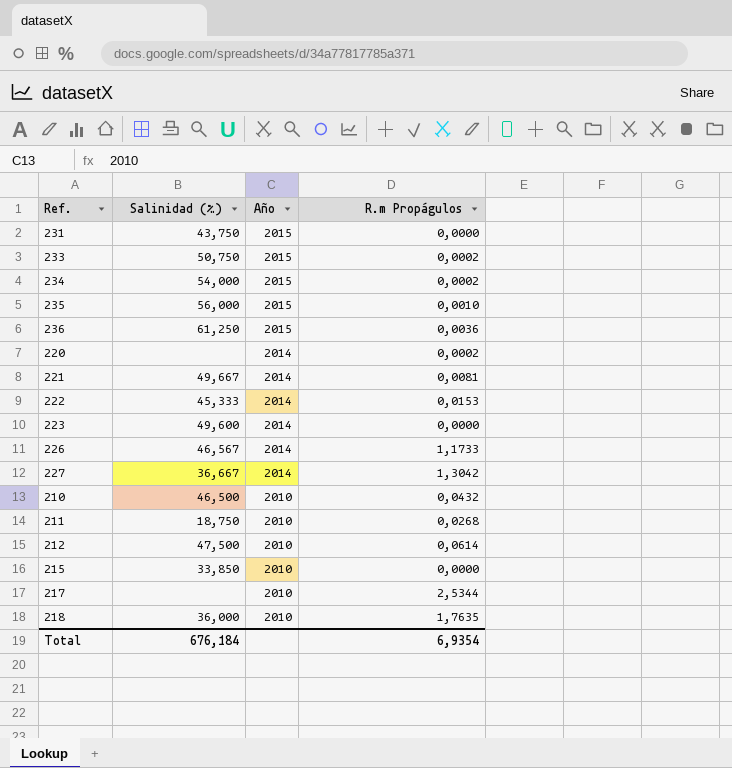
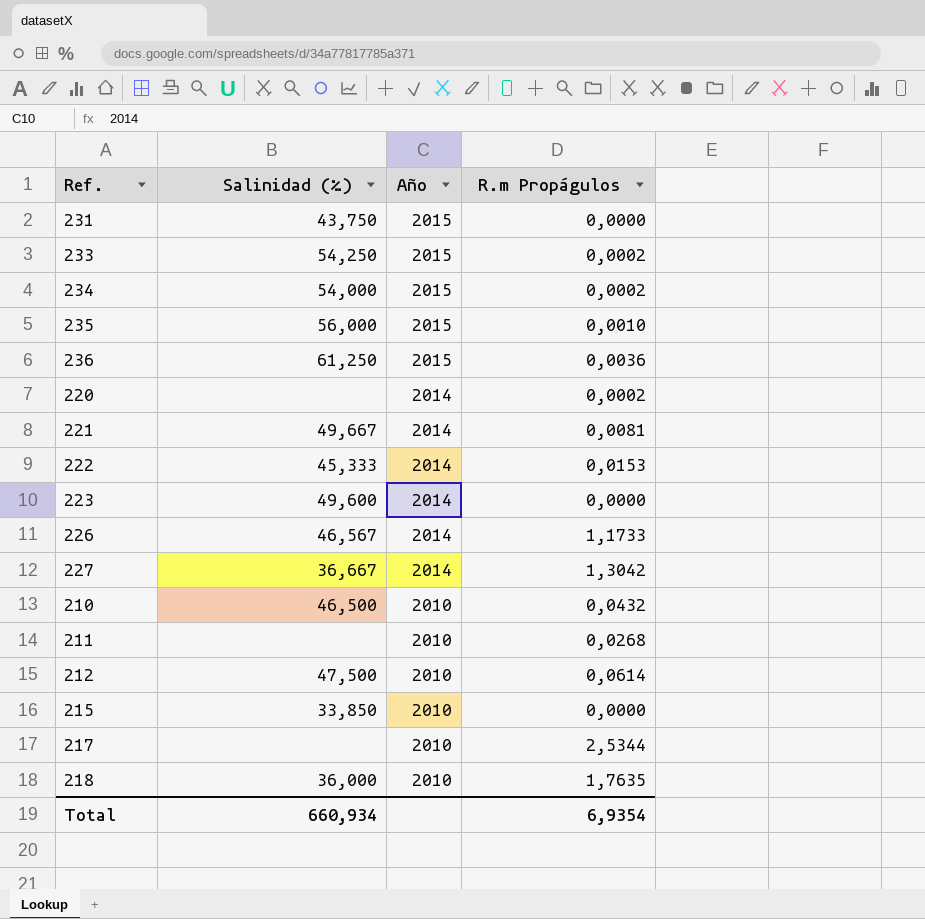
233 | Salinidad (‰): 50,750 -> 54,250
211 | Salinidad (‰): 18,750 -> none
Total | Salinidad (‰): 676,184 -> 660,934

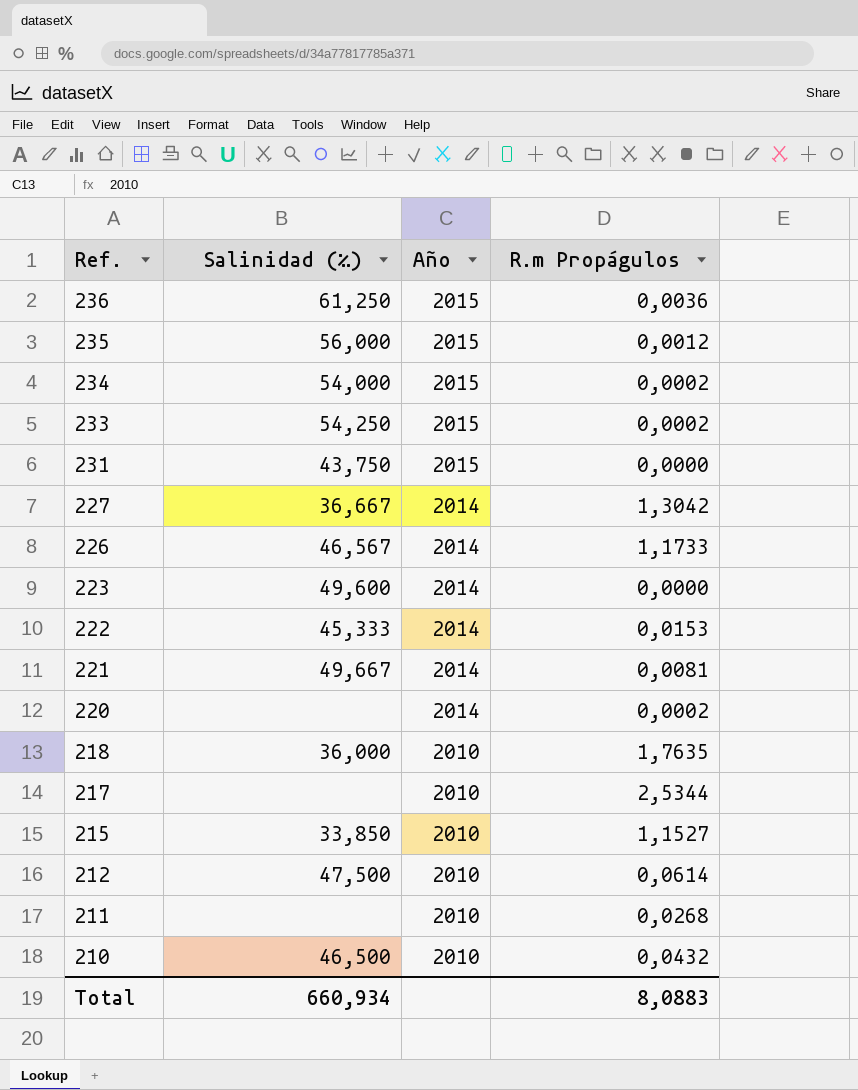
row order: Año descending -> Ref. descending
235 | R.m Propágulos: 0,0010 -> 0,0012
215 | R.m Propágulos: 0,0000 -> 1,1527
Total | R.m Propágulos: 6,9354 -> 8,0883

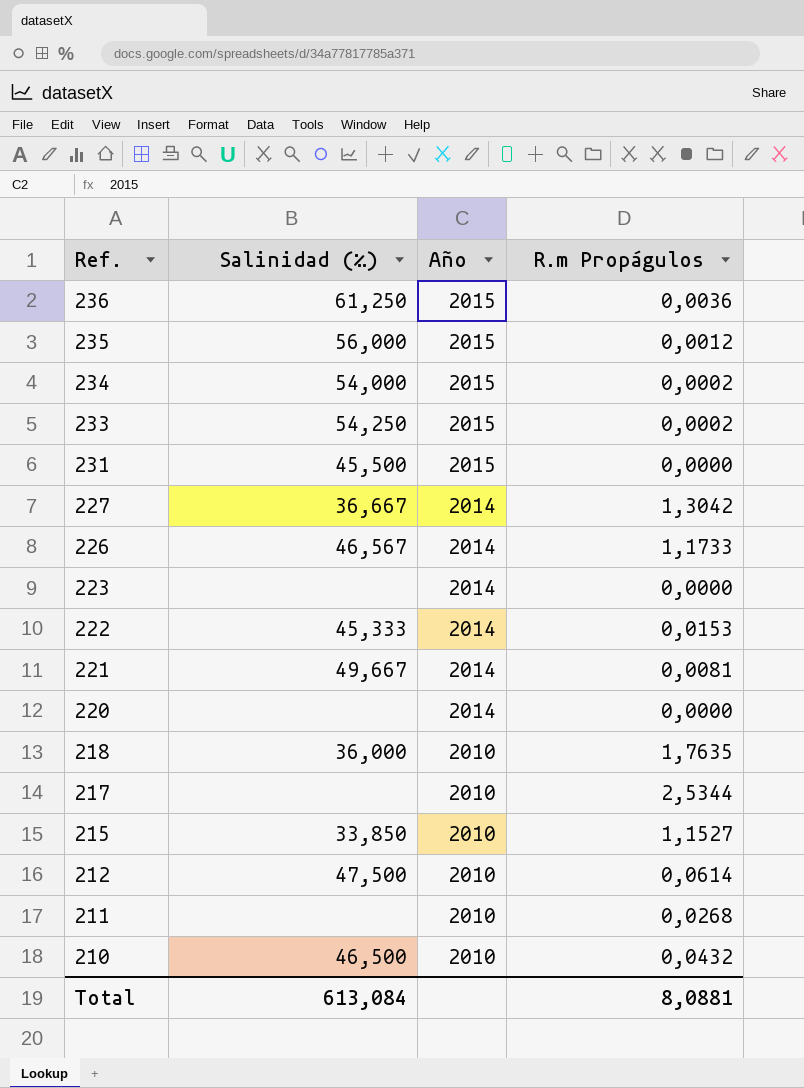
231 | Salinidad (‰): 43,750 -> 45,500
223 | Salinidad (‰): 49,600 -> none
220 | R.m Propágulos: 0,0002 -> 0,0000
Total | Salinidad (‰): 660,934 -> 613,084
Total | R.m Propágulos: 8,0883 -> 8,0881

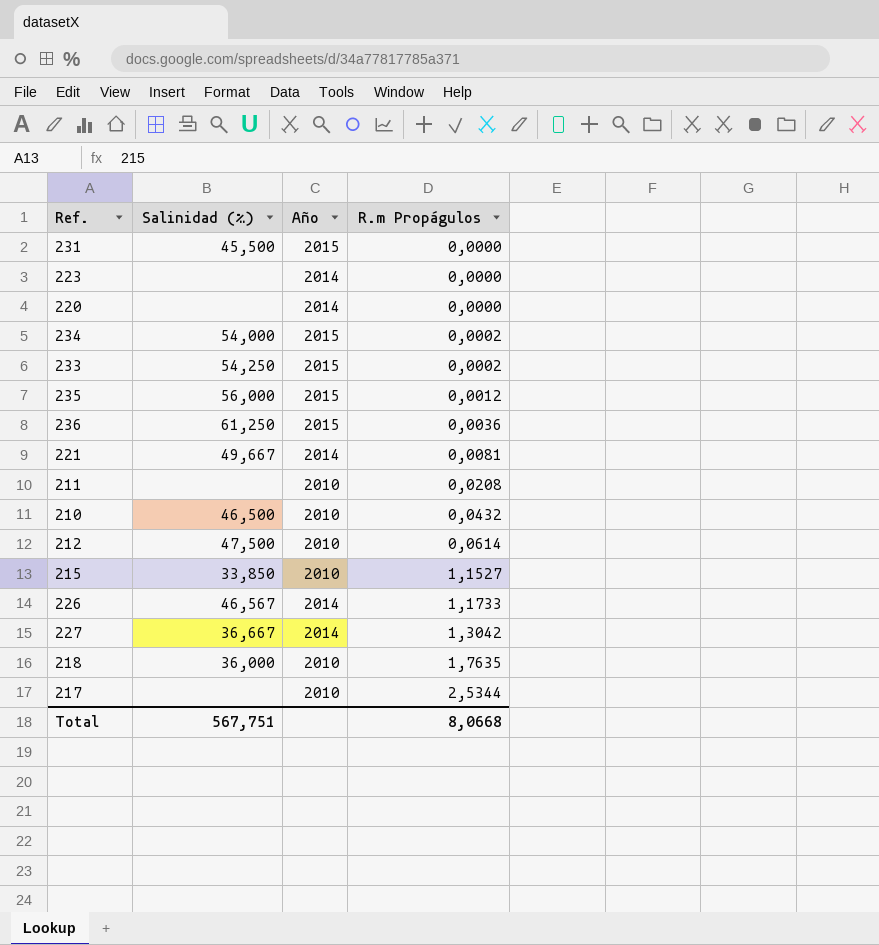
row order: Ref. descending -> R.m Propágulos ascending
row 222: 45,333 | 2014 | 0,0153 -> none
211 | R.m Propágulos: 0,0268 -> 0,0208
Total | Salinidad (‰): 613,084 -> 567,751
Total | R.m Propágulos: 8,0881 -> 8,0668

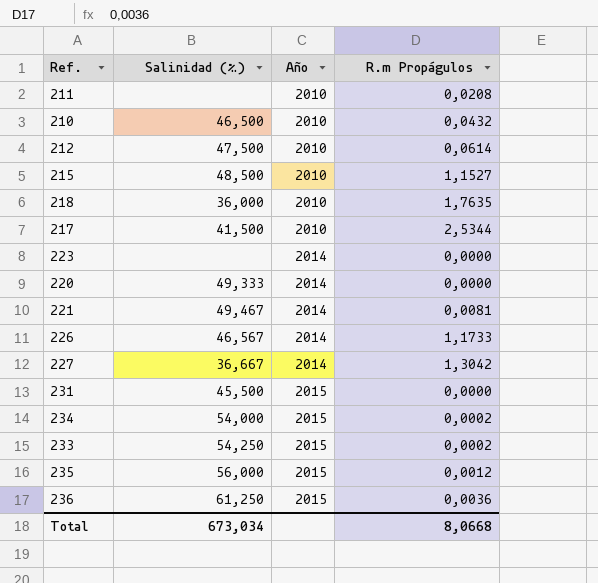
row order: R.m Propágulos ascending -> Año ascending
215 | Salinidad (‰): 33,850 -> 48,500
217 | Salinidad (‰): none -> 41,500
220 | Salinidad (‰): none -> 49,333
221 | Salinidad (‰): 49,667 -> 49,467
Total | Salinidad (‰): 567,751 -> 673,034

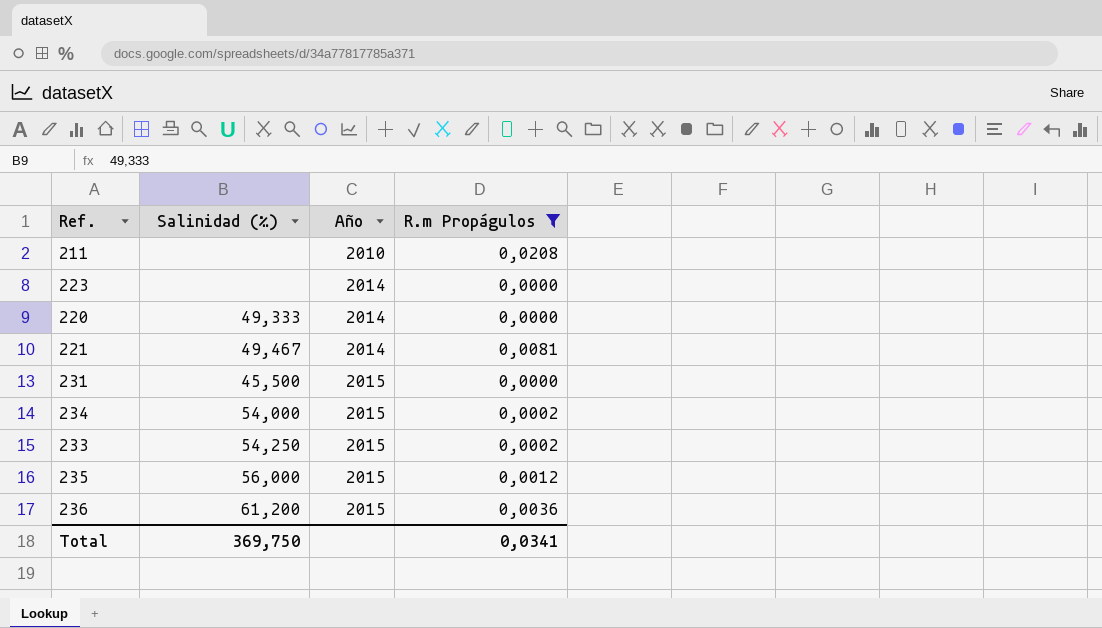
filter: none -> R.m Propágulos <= 0,0208
236 | Salinidad (‰): 61,250 -> 61,200
Total | Salinidad (‰): 673,034 -> 369,750
Total | R.m Propágulos: 8,0668 -> 0,0341

